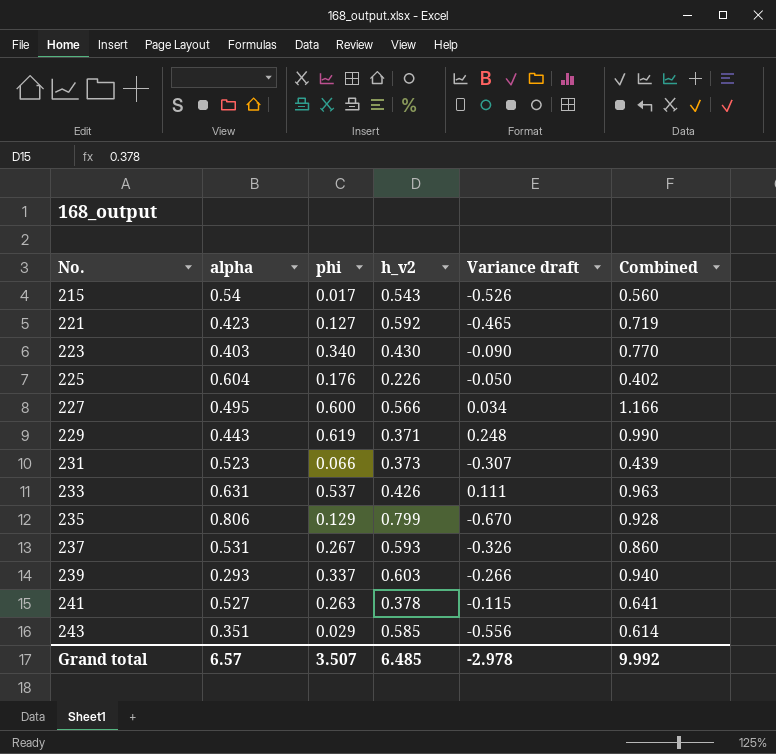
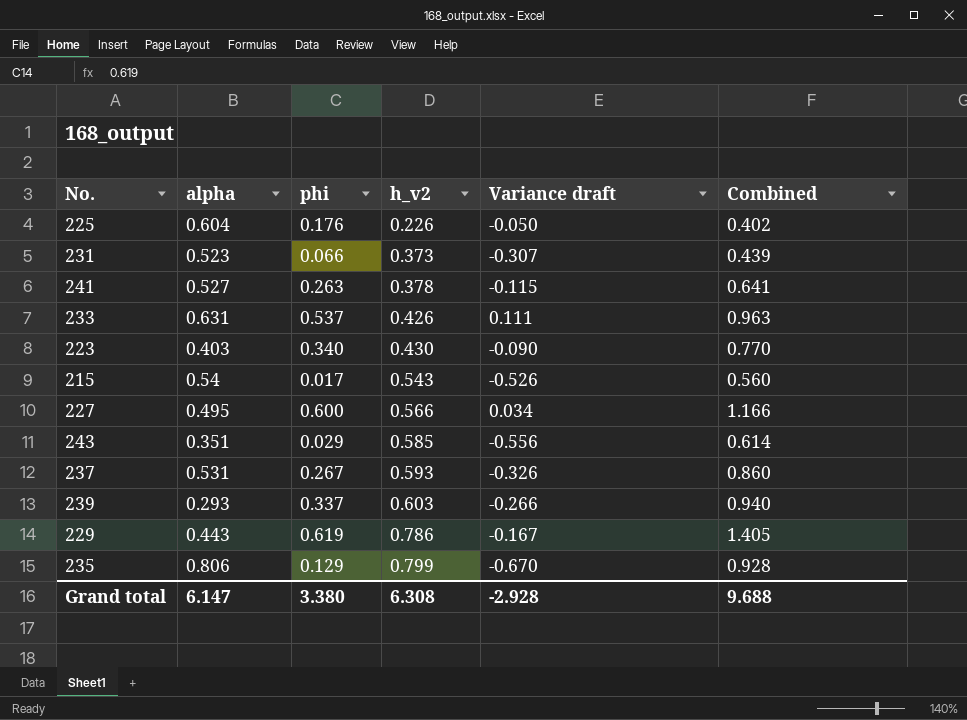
row order: No. ascending -> h_v2 ascending
row 221: 0.423 | 0.127 | 0.592 | -0.465 | 0.719 -> none
229 | h_v2: 0.371 -> 0.786
229 | Variance draft: 0.248 -> -0.167
229 | Combined: 0.990 -> 1.405
Grand total | alpha: 6.57 -> 6.147
Grand total | phi: 3.507 -> 3.380
Grand total | h_v2: 6.485 -> 6.308
Grand total | Variance draft: -2.978 -> -2.928
Grand total | Combined: 9.992 -> 9.688

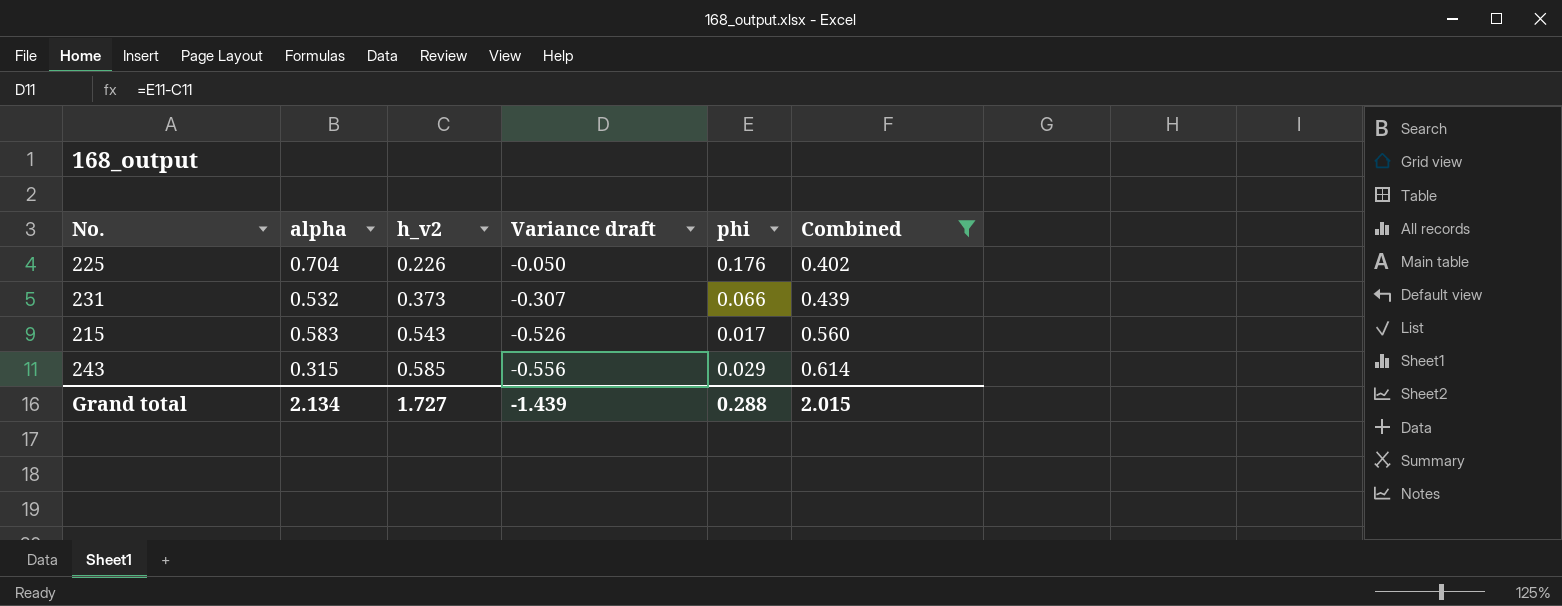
filter: none -> Combined <= 0.614
column phi | position: 3 -> 5
225 | alpha: 0.604 -> 0.704
231 | alpha: 0.523 -> 0.532
215 | alpha: 0.54 -> 0.583
243 | alpha: 0.351 -> 0.315
Grand total | alpha: 6.147 -> 2.134
Grand total | h_v2: 6.308 -> 1.727
Grand total | Variance draft: -2.928 -> -1.439
Grand total | phi: 3.380 -> 0.288
Grand total | Combined: 9.688 -> 2.015

